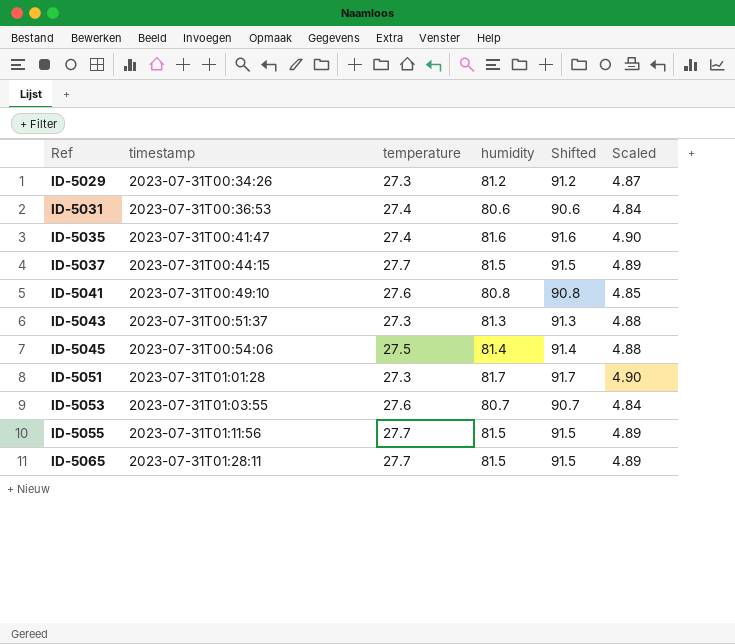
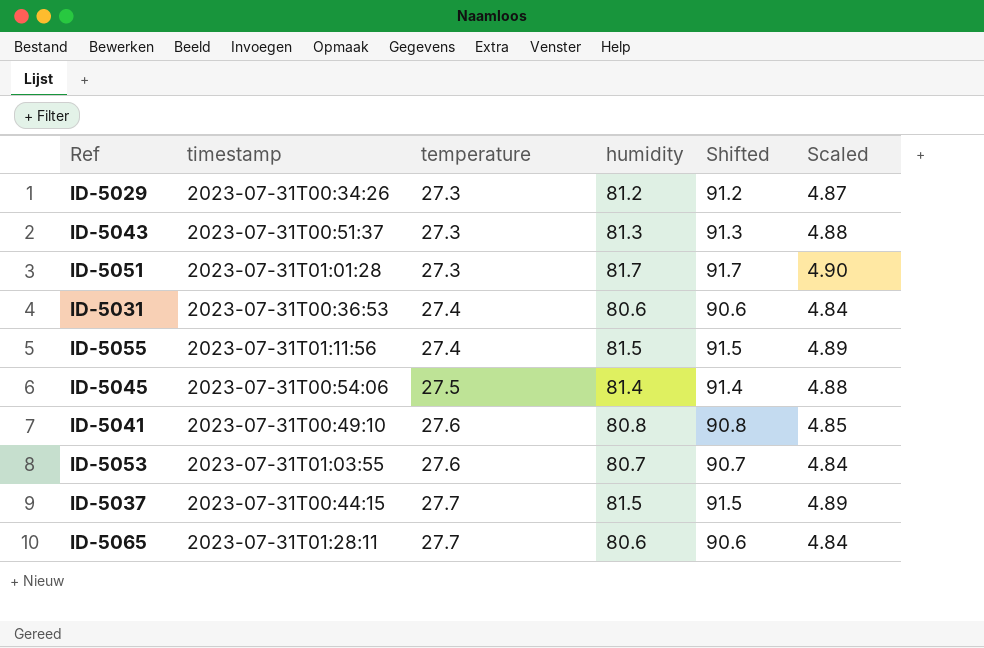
row order: Ref ascending -> temperature ascending
row ID-5035: 2023-07-31T00:41:47 | 27.4 | 81.6 | 91.6 | 4.90 -> none
ID-5055 | temperature: 27.7 -> 27.4
ID-5065 | humidity: 81.5 -> 80.6
ID-5065 | Shifted: 91.5 -> 90.6
ID-5065 | Scaled: 4.89 -> 4.84

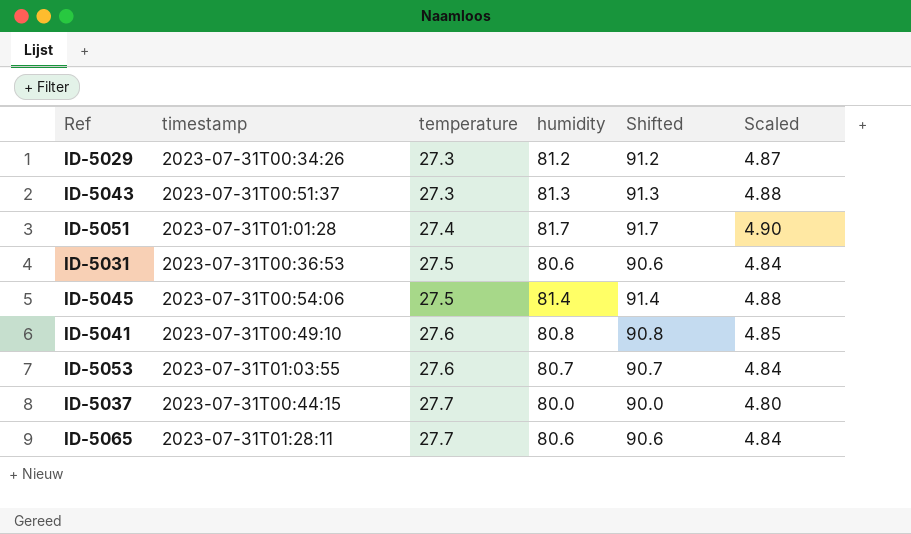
row ID-5055: 2023-07-31T01:11:56 | 27.4 | 81.5 | 91.5 | 4.89 -> none
ID-5051 | temperature: 27.3 -> 27.4
ID-5031 | temperature: 27.4 -> 27.5
ID-5037 | humidity: 81.5 -> 80.0
ID-5037 | Shifted: 91.5 -> 90.0
ID-5037 | Scaled: 4.89 -> 4.80

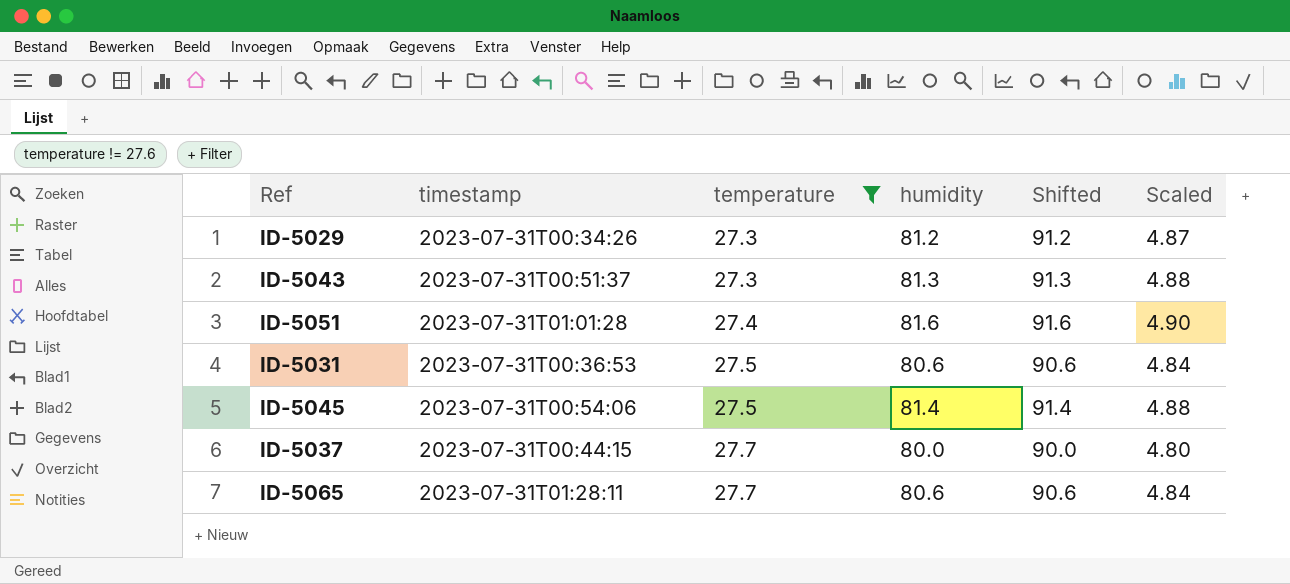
filter: none -> temperature != 27.6
ID-5051 | humidity: 81.7 -> 81.6
ID-5051 | Shifted: 91.7 -> 91.6

